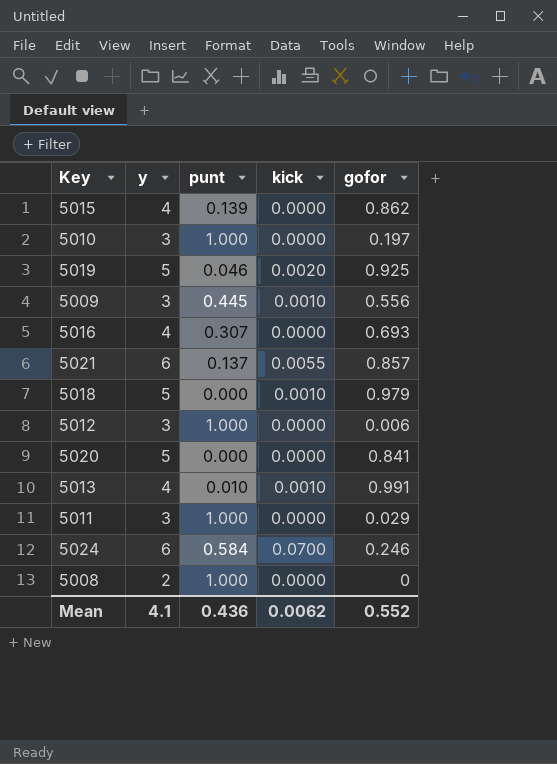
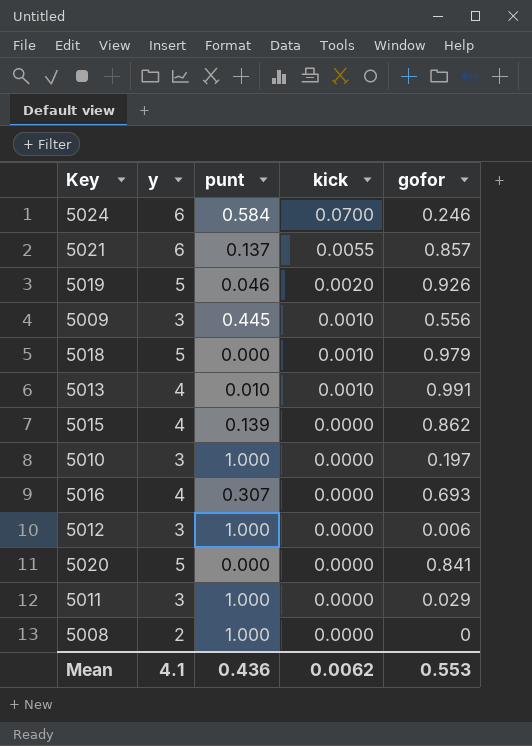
row order: none -> kick descending
5019 | gofor: 0.925 -> 0.926
Mean | gofor: 0.552 -> 0.553

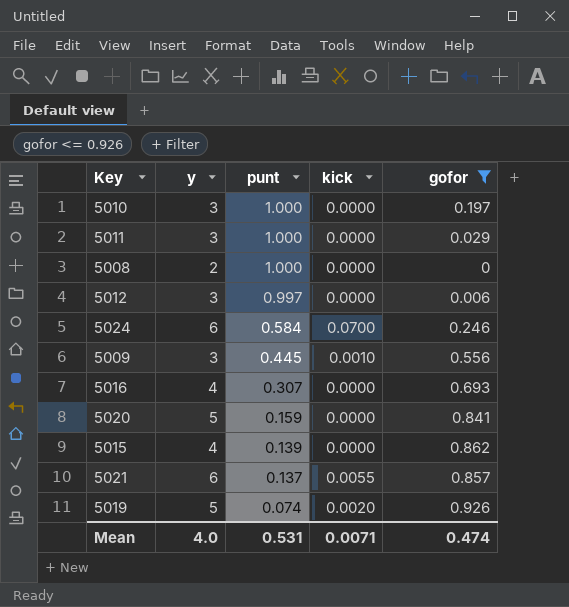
filter: none -> gofor <= 0.926
row order: kick descending -> punt descending
5012 | punt: 1.000 -> 0.997
5020 | punt: 0.000 -> 0.159
5019 | punt: 0.046 -> 0.074
Mean | y: 4.1 -> 4.0
Mean | punt: 0.436 -> 0.531
Mean | kick: 0.0062 -> 0.0071
Mean | gofor: 0.553 -> 0.474

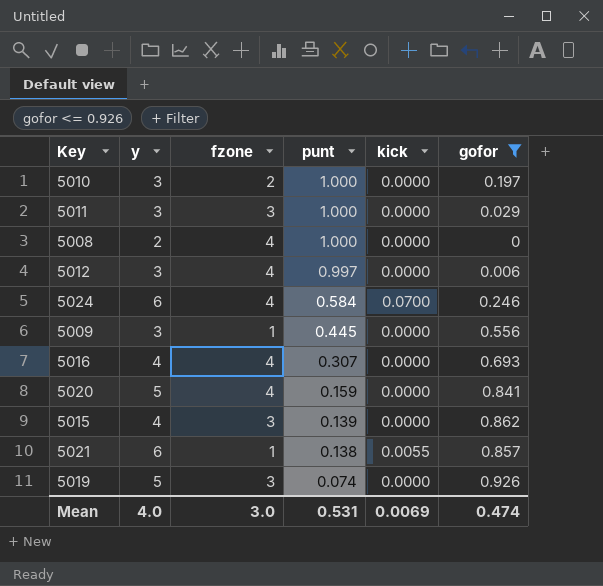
column fzone | position: none -> 3
5009 | kick: 0.0010 -> 0.0000
5021 | punt: 0.137 -> 0.138
5019 | kick: 0.0020 -> 0.0000
Mean | kick: 0.0071 -> 0.0069

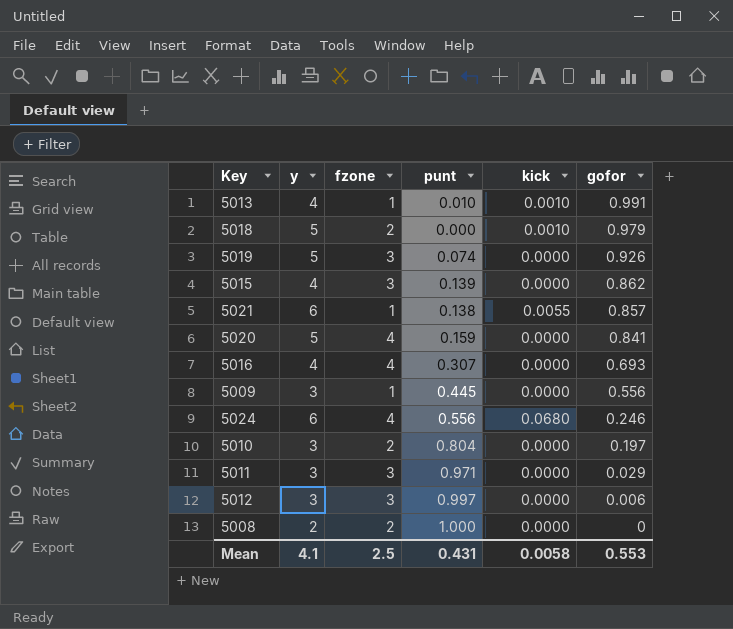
filter: gofor <= 0.926 -> none
row order: punt descending -> gofor descending
5024 | punt: 0.584 -> 0.556
5024 | kick: 0.0700 -> 0.0680
5010 | punt: 1.000 -> 0.804
5011 | punt: 1.000 -> 0.971
5012 | fzone: 4 -> 3
5008 | fzone: 4 -> 2
Mean | y: 4.0 -> 4.1
Mean | fzone: 3.0 -> 2.5
Mean | punt: 0.531 -> 0.431
Mean | kick: 0.0069 -> 0.0058
Mean | gofor: 0.474 -> 0.553

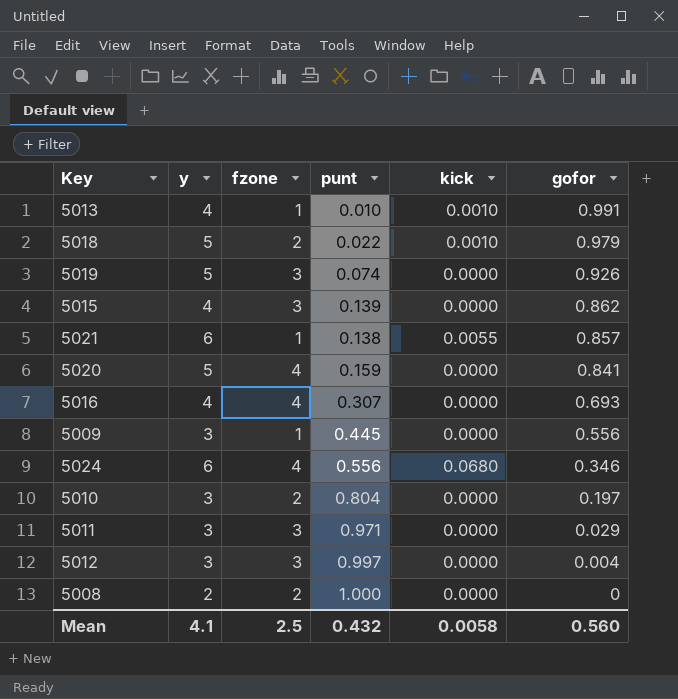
5018 | punt: 0.000 -> 0.022
5024 | gofor: 0.246 -> 0.346
5012 | gofor: 0.006 -> 0.004
Mean | punt: 0.431 -> 0.432
Mean | gofor: 0.553 -> 0.560

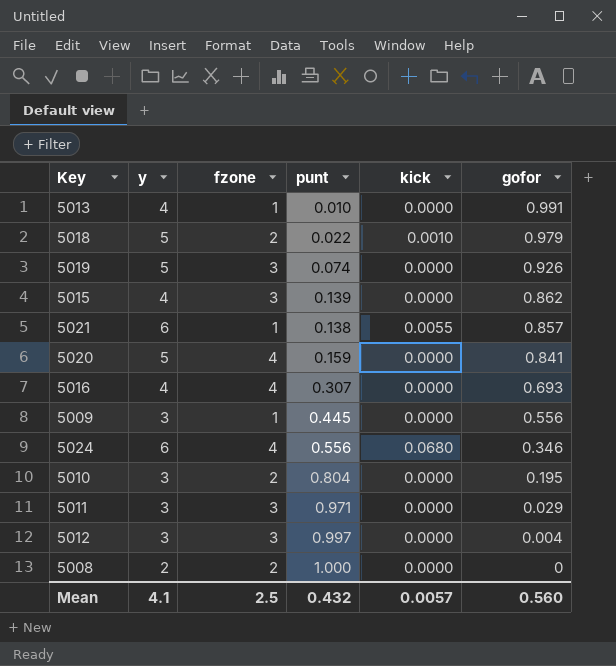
5013 | kick: 0.0010 -> 0.0000
5010 | gofor: 0.197 -> 0.195
Mean | kick: 0.0058 -> 0.0057

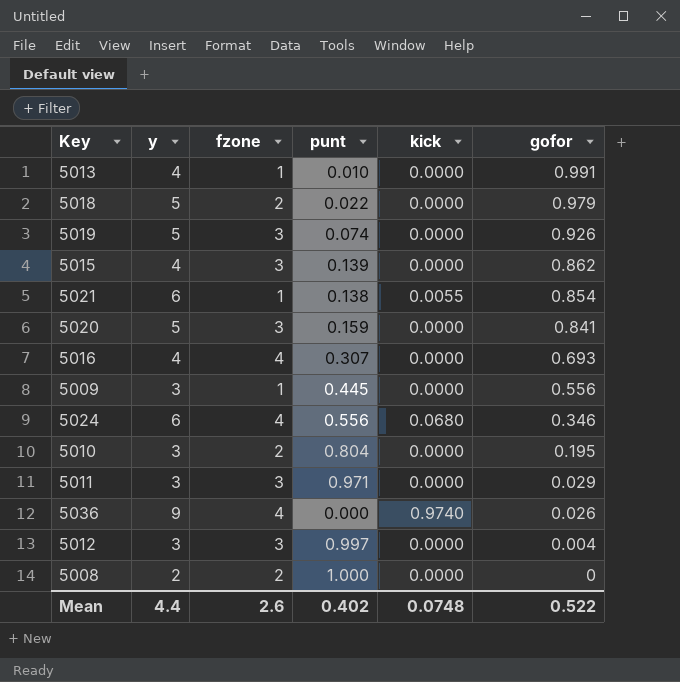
5018 | kick: 0.0010 -> 0.0000
5021 | gofor: 0.857 -> 0.854
5020 | fzone: 4 -> 3
row 5036: none -> 9 | 4 | 0.000 | 0.9740 | 0.026
Mean | y: 4.1 -> 4.4
Mean | fzone: 2.5 -> 2.6
Mean | punt: 0.432 -> 0.402
Mean | kick: 0.0057 -> 0.0748
Mean | gofor: 0.560 -> 0.522

